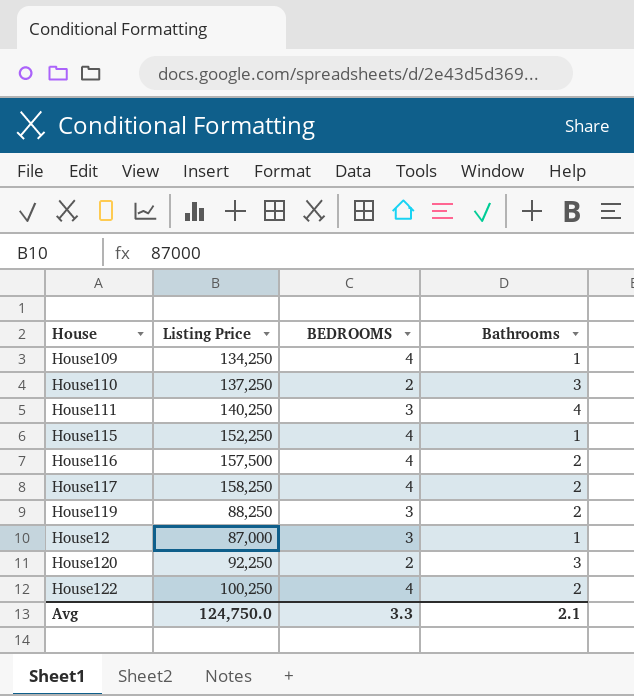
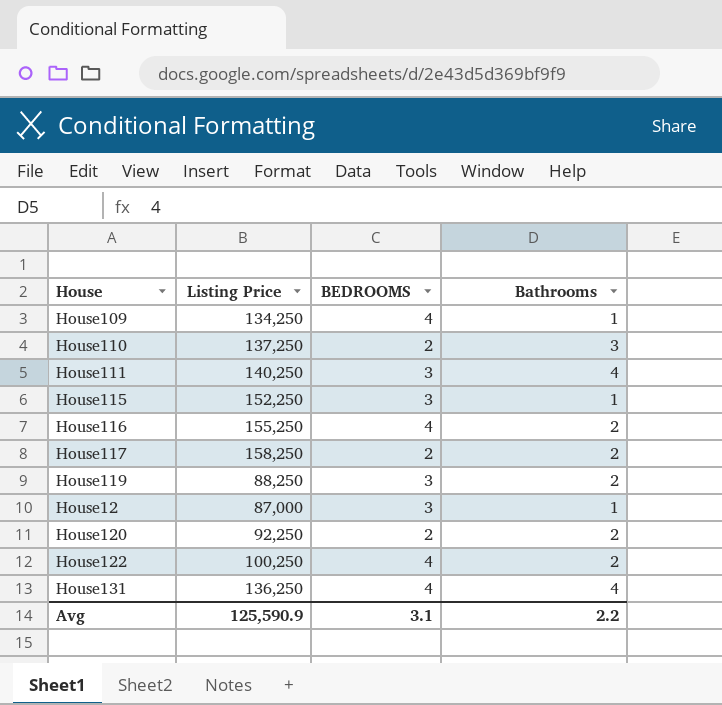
House115 | BEDROOMS: 4 -> 3
House116 | Listing Price: 157,500 -> 155,250
House117 | BEDROOMS: 4 -> 2
House120 | Bathrooms: 3 -> 2
row House131: none -> 136,250 | 4 | 4
Avg | Listing Price: 124,750.0 -> 125,590.9
Avg | BEDROOMS: 3.3 -> 3.1
Avg | Bathrooms: 2.1 -> 2.2

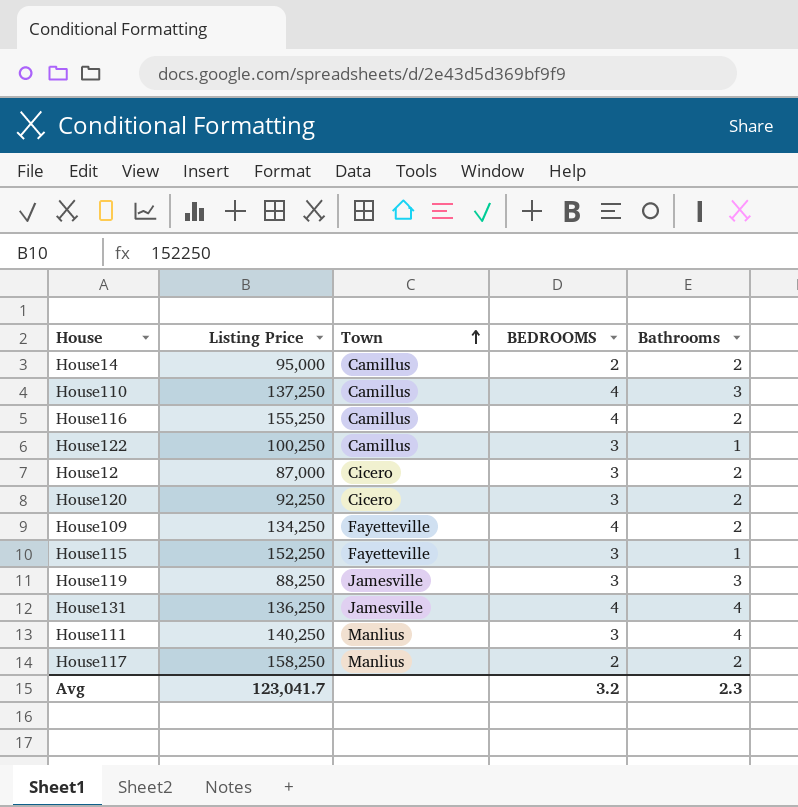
row order: none -> Town ascending
column Town | position: none -> 3
row House14: none -> 95,000 | Camillus | 2 | 2
House110 | BEDROOMS: 2 -> 4
House122 | BEDROOMS: 4 -> 3
House122 | Bathrooms: 2 -> 1
House12 | Bathrooms: 1 -> 2
House120 | BEDROOMS: 2 -> 3
House109 | Bathrooms: 1 -> 2
House119 | Bathrooms: 2 -> 3
Avg | Listing Price: 125,590.9 -> 123,041.7
Avg | BEDROOMS: 3.1 -> 3.2
Avg | Bathrooms: 2.2 -> 2.3

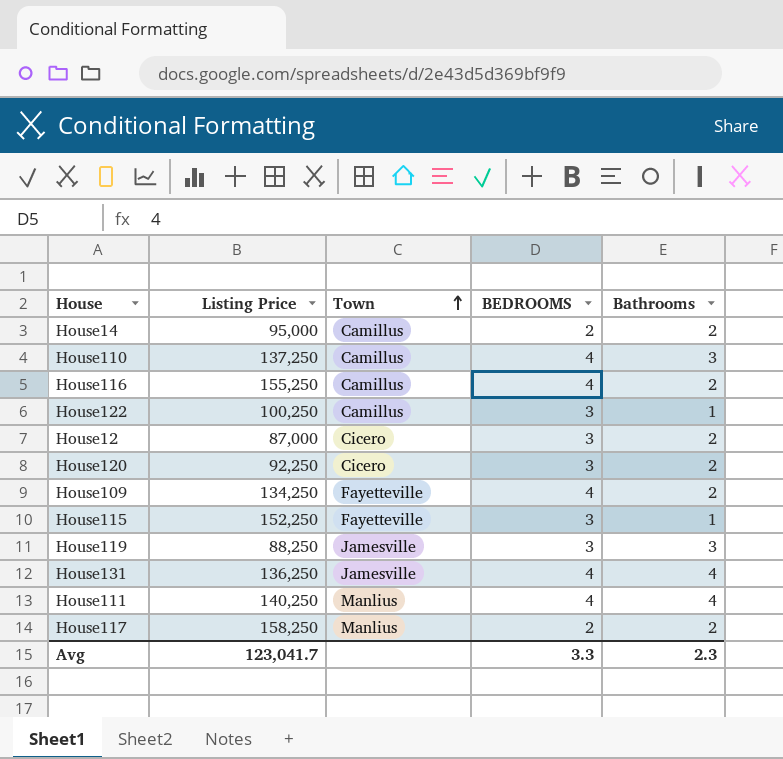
House111 | BEDROOMS: 3 -> 4
Avg | BEDROOMS: 3.2 -> 3.3

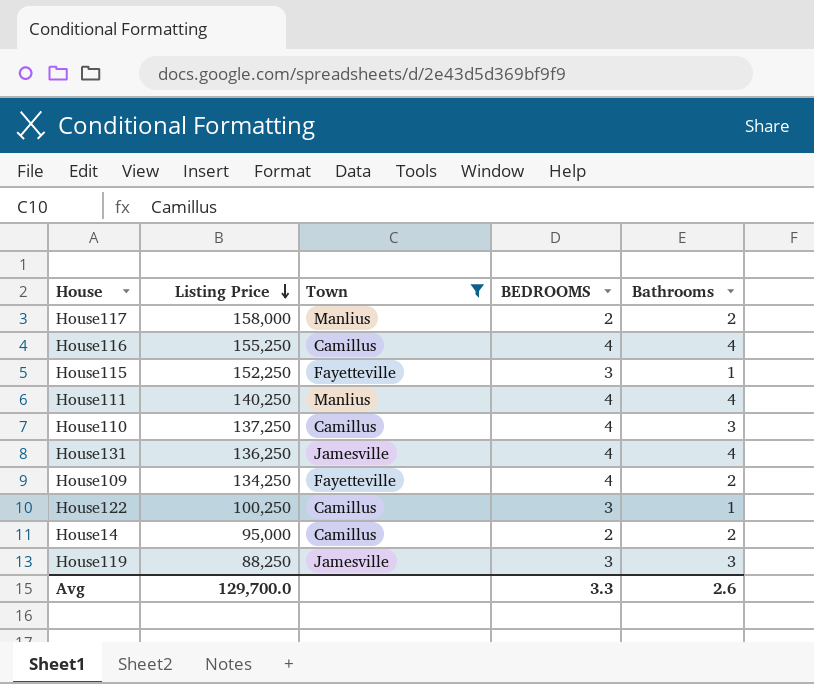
filter: none -> Town != Cicero
row order: Town ascending -> Listing Price descending
House117 | Listing Price: 158,250 -> 158,000
House116 | Bathrooms: 2 -> 4
Avg | Listing Price: 123,041.7 -> 129,700.0
Avg | Bathrooms: 2.3 -> 2.6

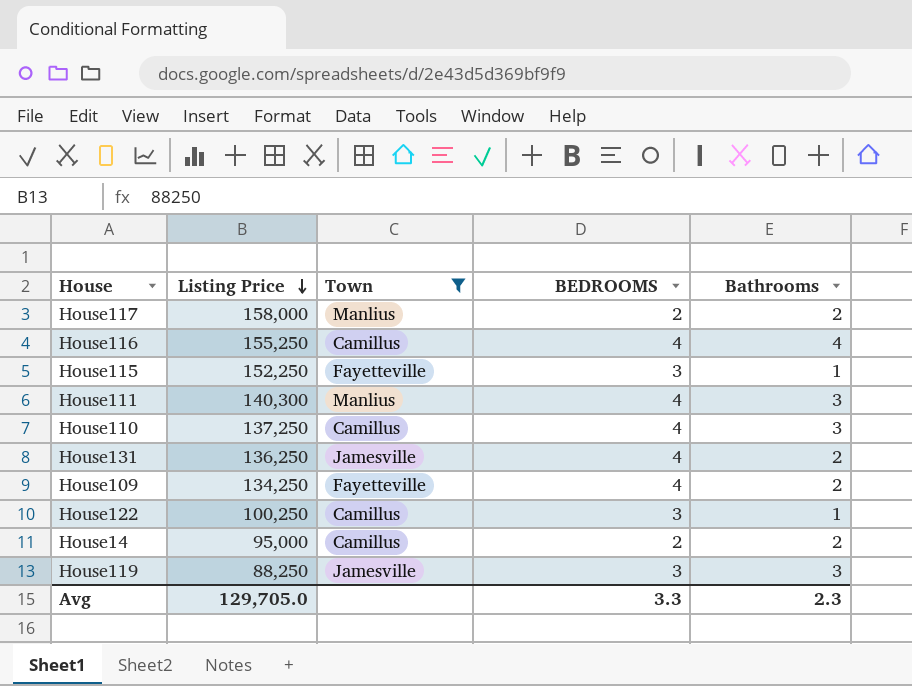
House111 | Listing Price: 140,250 -> 140,300
House111 | Bathrooms: 4 -> 3
House131 | Bathrooms: 4 -> 2
Avg | Listing Price: 129,700.0 -> 129,705.0
Avg | Bathrooms: 2.6 -> 2.3

